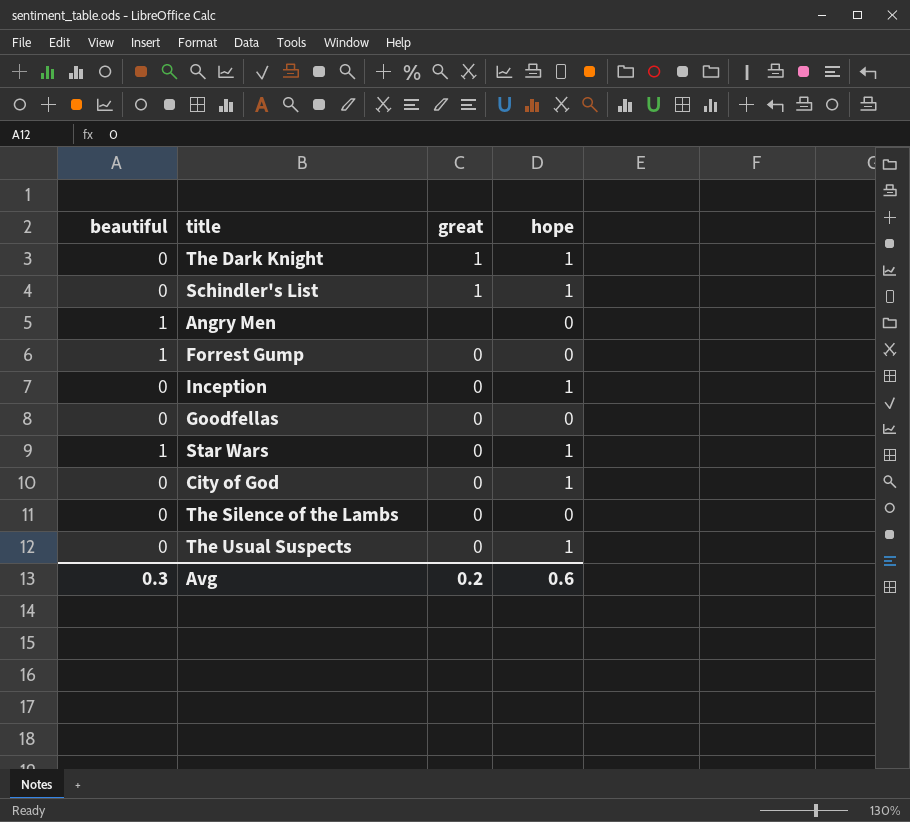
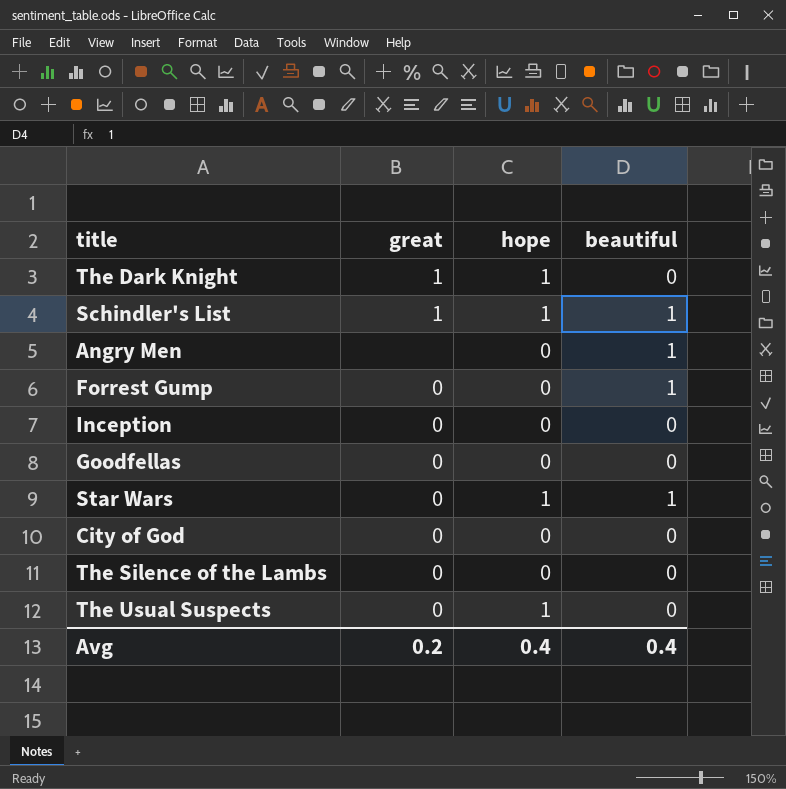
column beautiful | position: 1 -> 4
Schindler's List | beautiful: 0 -> 1
Inception | hope: 1 -> 0
City of God | hope: 1 -> 0
Avg | hope: 0.6 -> 0.4
Avg | beautiful: 0.3 -> 0.4

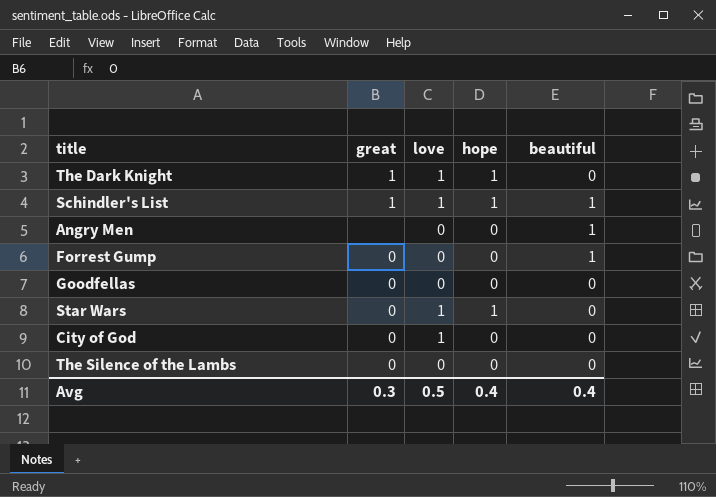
column love | position: none -> 3
row Inception: 0 | 0 | 0 -> none
row The Usual Suspects: 0 | 1 | 0 -> none
Star Wars | beautiful: 1 -> 0
Avg | great: 0.2 -> 0.3

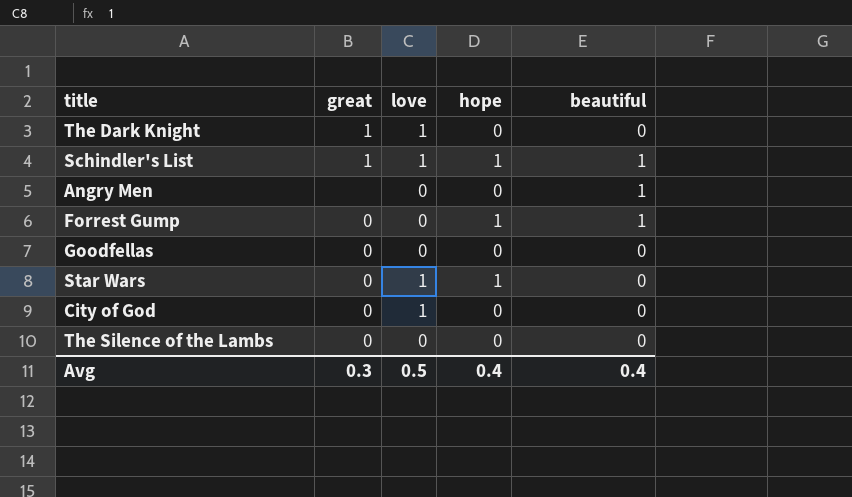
The Dark Knight | hope: 1 -> 0
Forrest Gump | hope: 0 -> 1

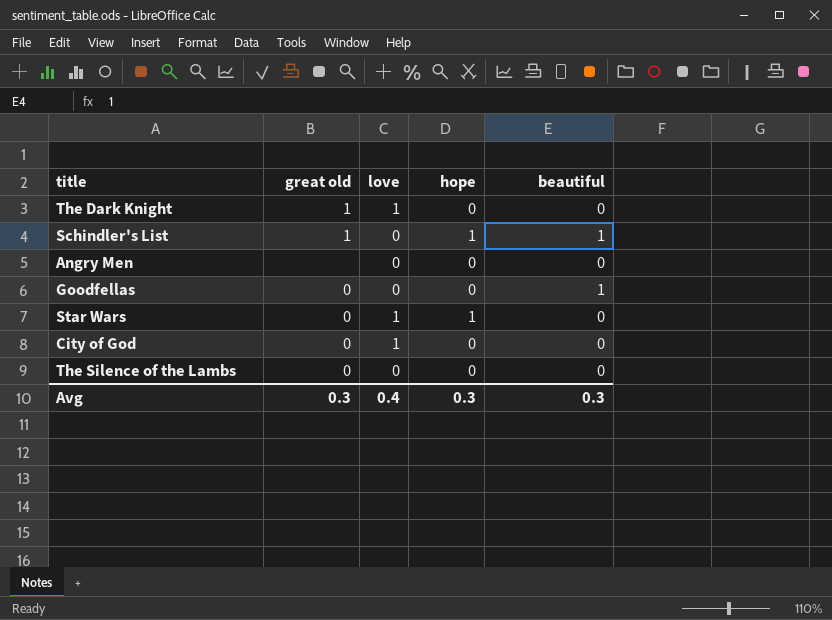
column name: great -> great old
row Forrest Gump: 0 | 0 | 1 | 1 -> none
Schindler's List | love: 1 -> 0
Angry Men | beautiful: 1 -> 0
Goodfellas | beautiful: 0 -> 1
Avg | love: 0.5 -> 0.4
Avg | hope: 0.4 -> 0.3
Avg | beautiful: 0.4 -> 0.3

